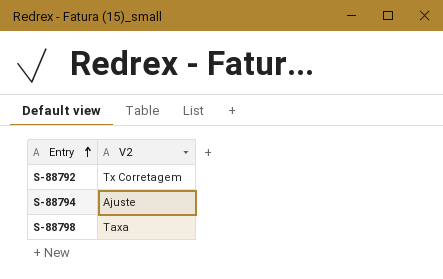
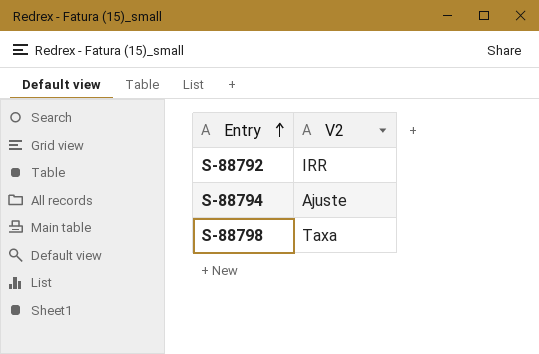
S-88792 | V2: Tx Corretagem -> IRR

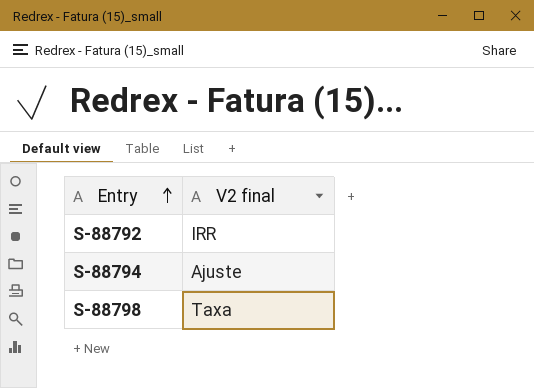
column name: V2 -> V2 final

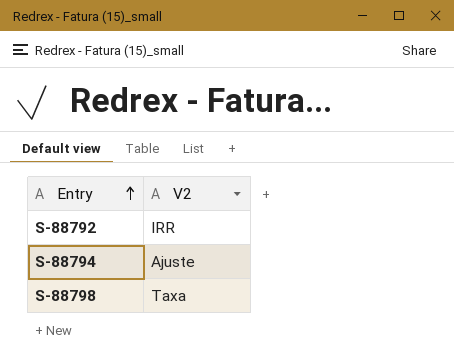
column name: V2 final -> V2

